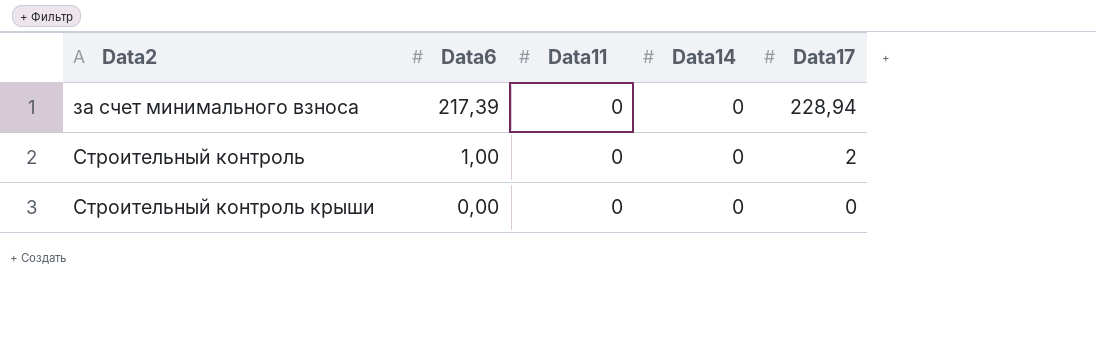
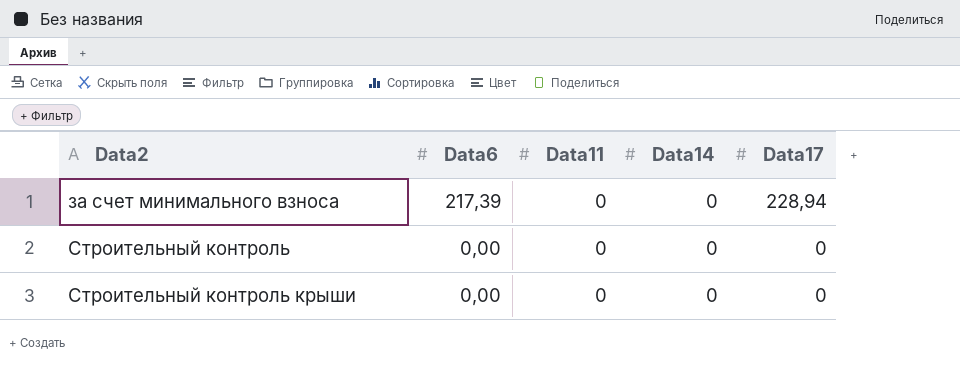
Строительный контроль | Data6: 1,00 -> 0,00
Строительный контроль | Data17: 2 -> 0

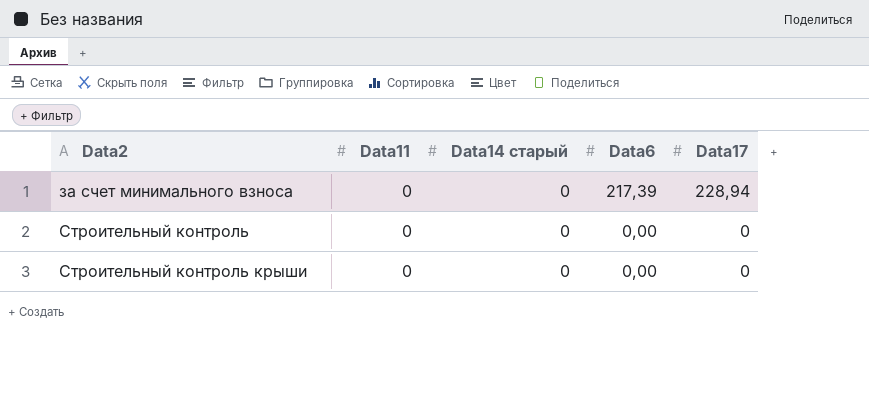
column name: Data14 -> Data14 старый
column Data6 | position: 2 -> 4

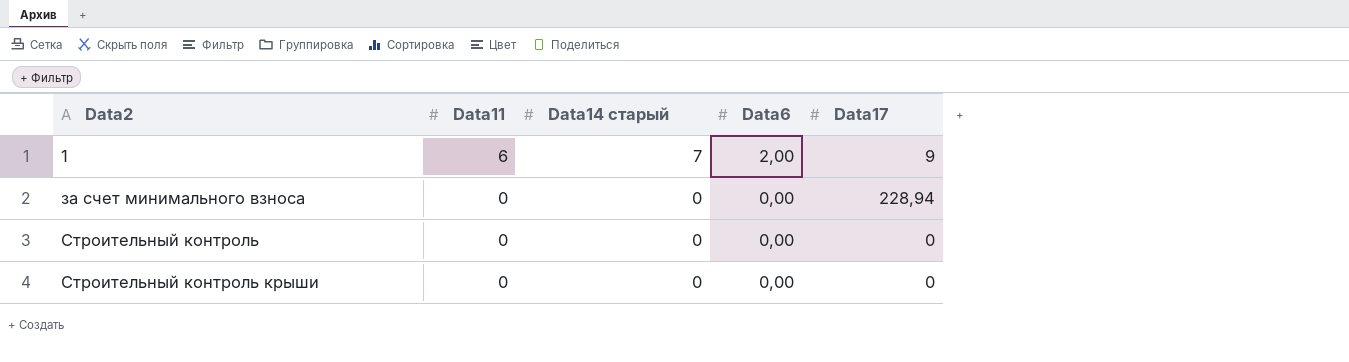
row 1: none -> 6 | 7 | 2,00 | 9
за счет минимального взноса | Data6: 217,39 -> 0,00

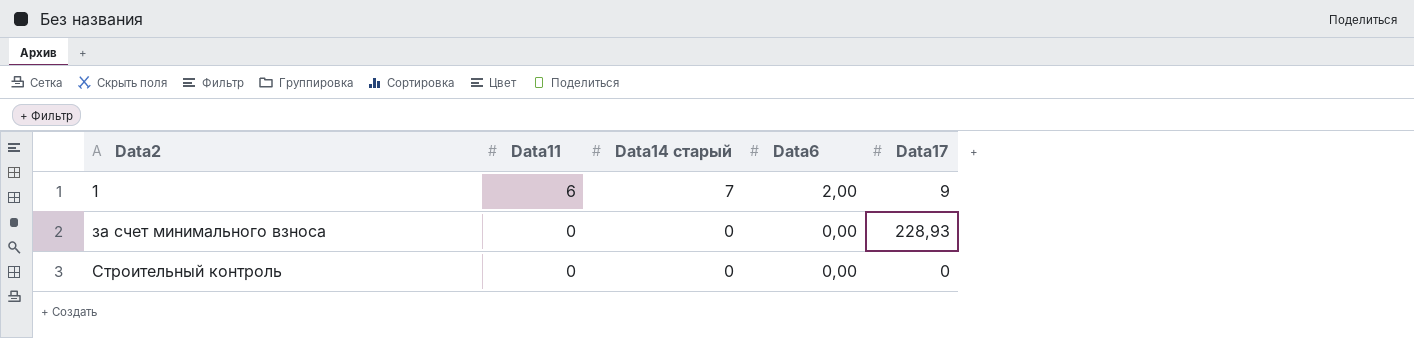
row Строительный контроль крыши: 0 | 0 | 0,00 | 0 -> none
за счет минимального взноса | Data17: 228,94 -> 228,93

